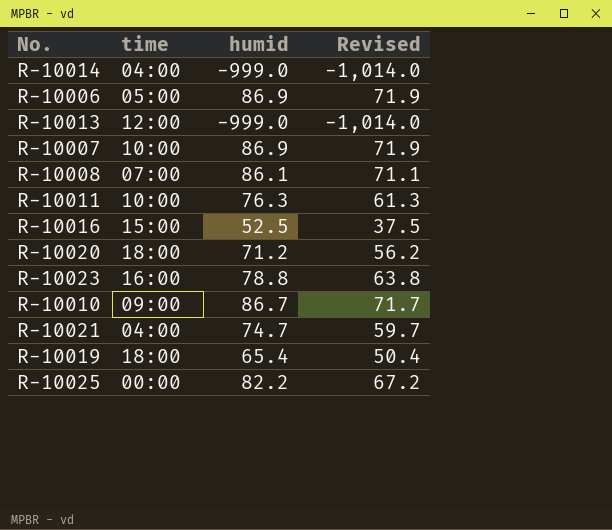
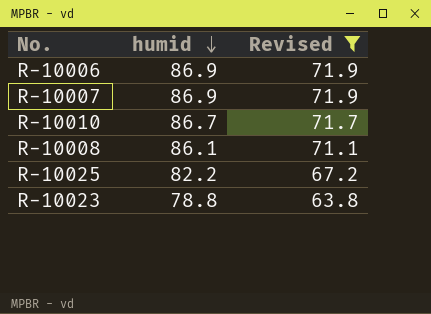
filter: none -> Revised >= 63.8
row order: none -> humid descending
column time | position: 2 -> none

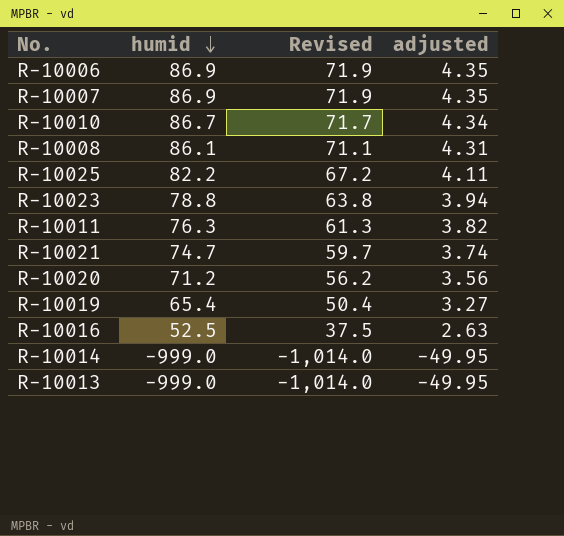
filter: Revised >= 63.8 -> none
column adjusted | formula: none -> [humid] * 0.05

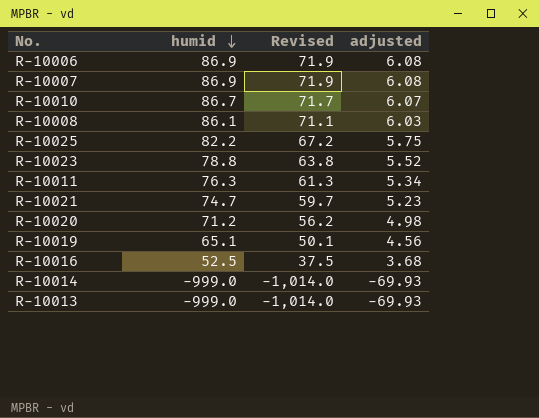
column adjusted | formula: [humid] * 0.05 -> [humid] * 0.07
R-10019 | humid: 65.4 -> 65.1
R-10019 | Revised: 50.4 -> 50.1

